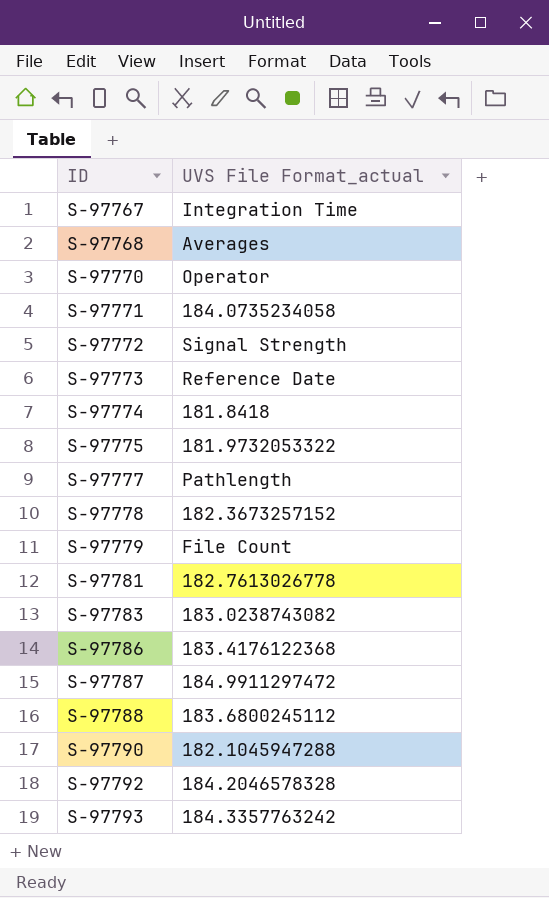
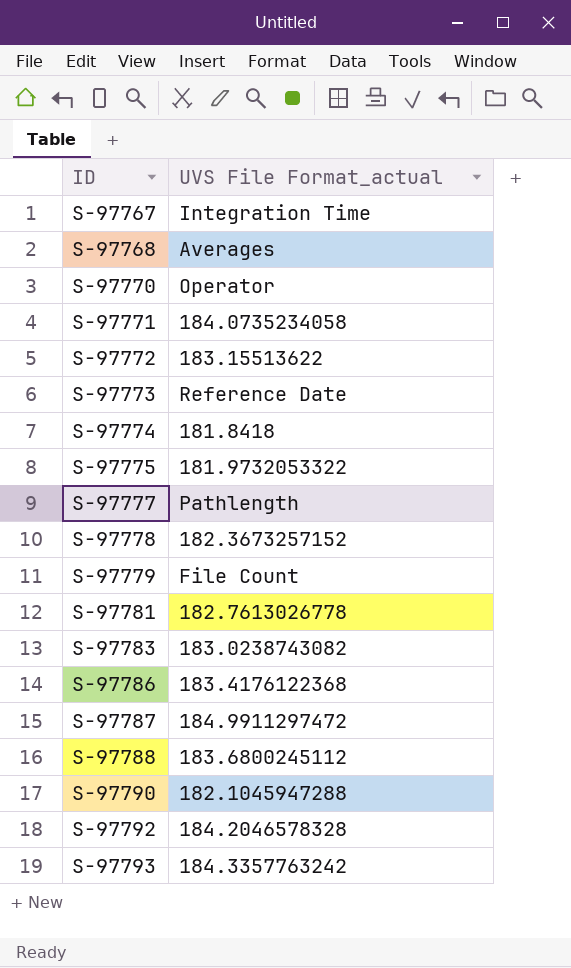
S-97772 | UVS File Format_actual: Signal Strength -> 183.15513622

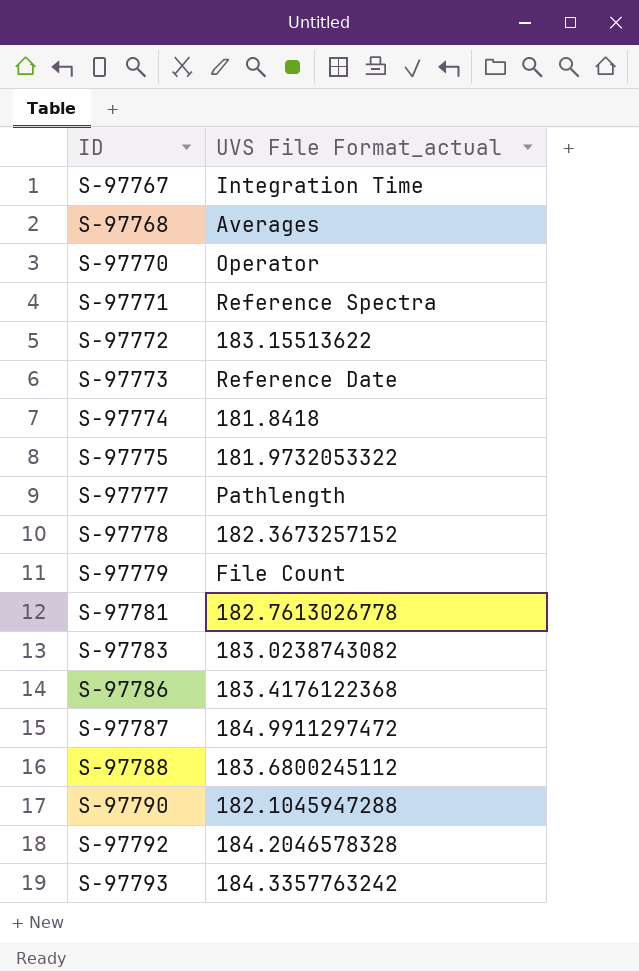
S-97771 | UVS File Format_actual: 184.0735234058 -> Reference Spectra

